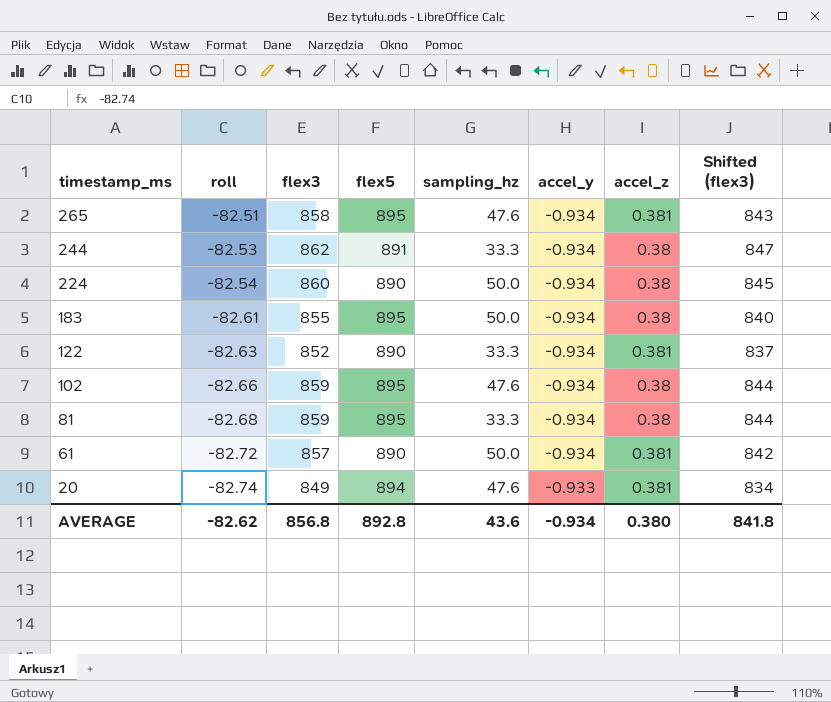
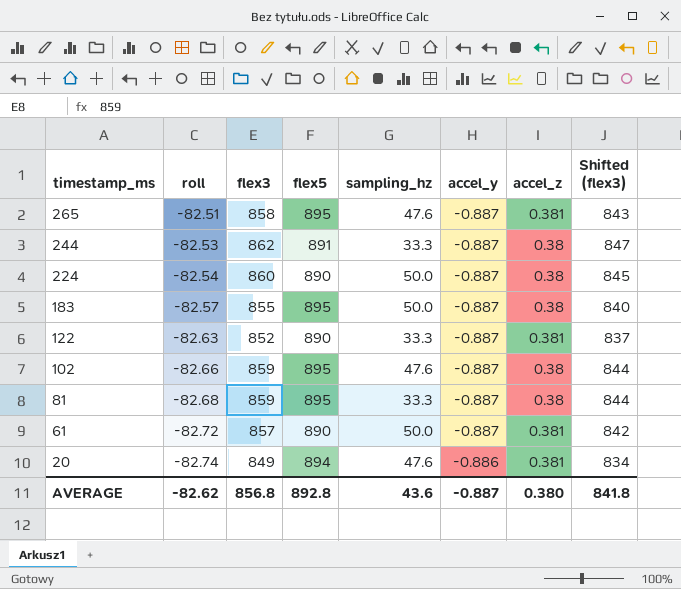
265 | accel_y: -0.934 -> -0.887
244 | accel_y: -0.934 -> -0.887
224 | accel_y: -0.934 -> -0.887
183 | roll: -82.61 -> -82.57
183 | accel_y: -0.934 -> -0.887
122 | accel_y: -0.934 -> -0.887
102 | accel_y: -0.934 -> -0.887
81 | accel_y: -0.934 -> -0.887
61 | accel_y: -0.934 -> -0.887
20 | accel_y: -0.933 -> -0.886
AVERAGE | accel_y: -0.934 -> -0.887

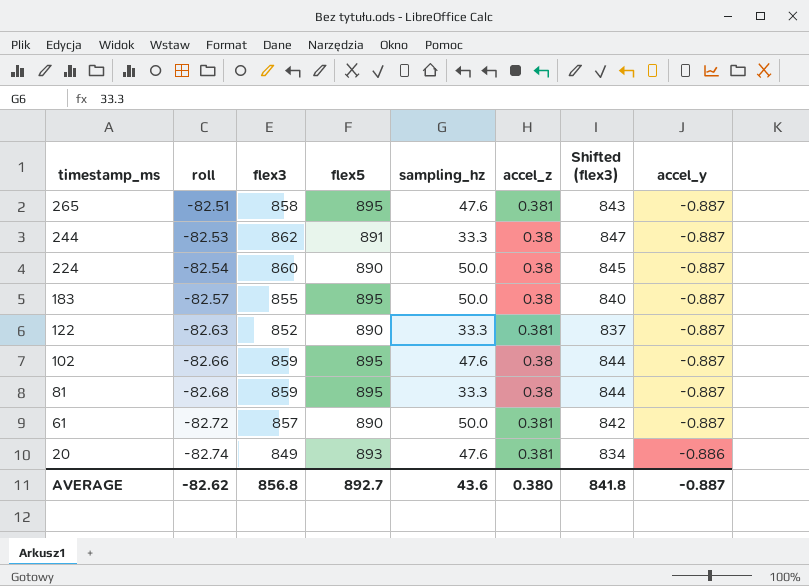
column accel_y | position: 6 -> 8
20 | flex5: 894 -> 893
AVERAGE | flex5: 892.8 -> 892.7

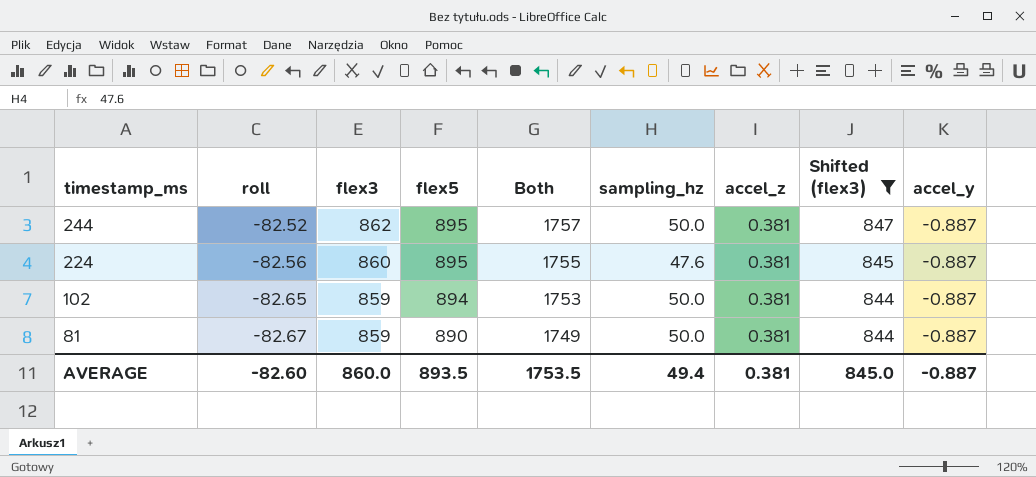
filter: none -> Shifted (flex3) >= 844
column Both | formula: none -> [flex3] + [flex5]
244 | roll: -82.53 -> -82.52
244 | flex5: 891 -> 895
244 | sampling_hz: 33.3 -> 50.0
244 | accel_z: 0.38 -> 0.381
224 | roll: -82.54 -> -82.56
224 | flex5: 890 -> 895
224 | sampling_hz: 50.0 -> 47.6
224 | accel_z: 0.38 -> 0.381
102 | roll: -82.66 -> -82.65
102 | flex5: 895 -> 894
102 | sampling_hz: 47.6 -> 50.0
102 | accel_z: 0.38 -> 0.381
81 | roll: -82.68 -> -82.67
81 | flex5: 895 -> 890
81 | sampling_hz: 33.3 -> 50.0
81 | accel_z: 0.38 -> 0.381
AVERAGE | roll: -82.62 -> -82.60
AVERAGE | flex3: 856.8 -> 860.0
AVERAGE | flex5: 892.7 -> 893.5
AVERAGE | sampling_hz: 43.6 -> 49.4
AVERAGE | accel_z: 0.380 -> 0.381
AVERAGE | Shifted (flex3): 841.8 -> 845.0

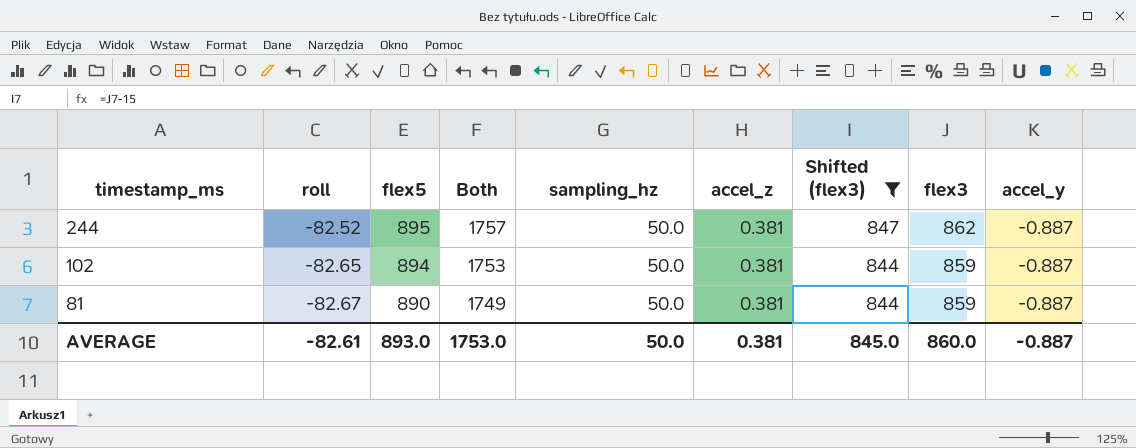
column flex3 | position: 3 -> 8
row 224: -82.56 | 860 | 895 | 1755 | 47.6 | 0.381 | 845 | -0.887 -> none
AVERAGE | roll: -82.60 -> -82.61
AVERAGE | flex5: 893.5 -> 893.0
AVERAGE | Both: 1753.5 -> 1753.0
AVERAGE | sampling_hz: 49.4 -> 50.0

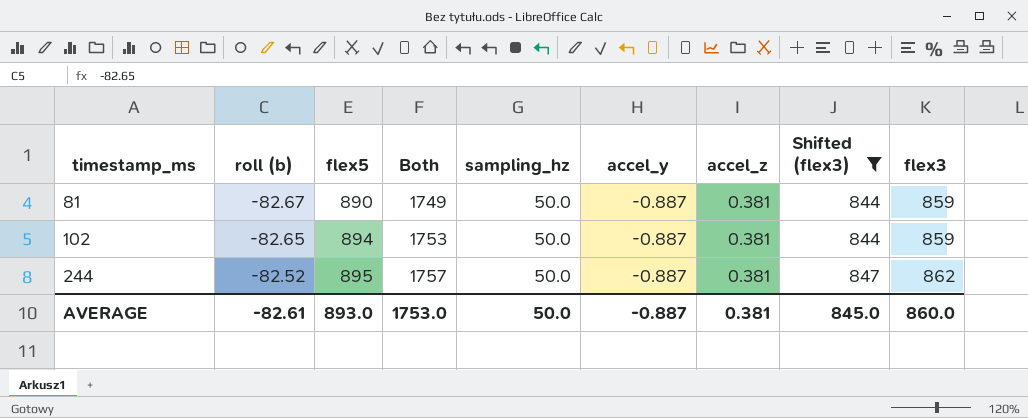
row order: timestamp_ms descending -> timestamp_ms ascending
column name: roll -> roll (b)
column accel_y | position: 9 -> 6

